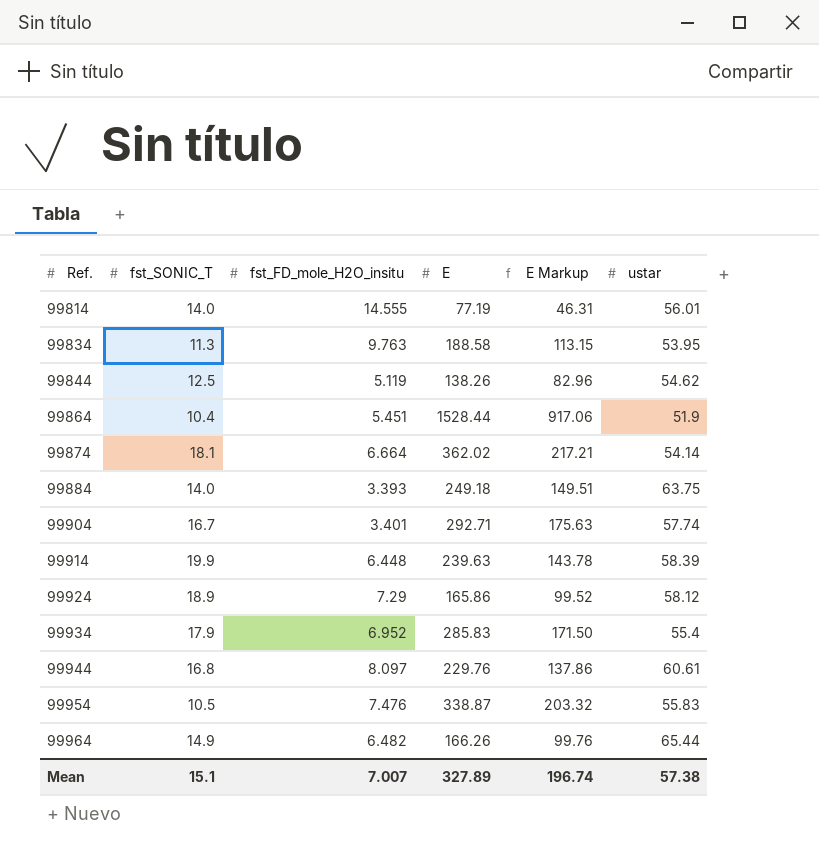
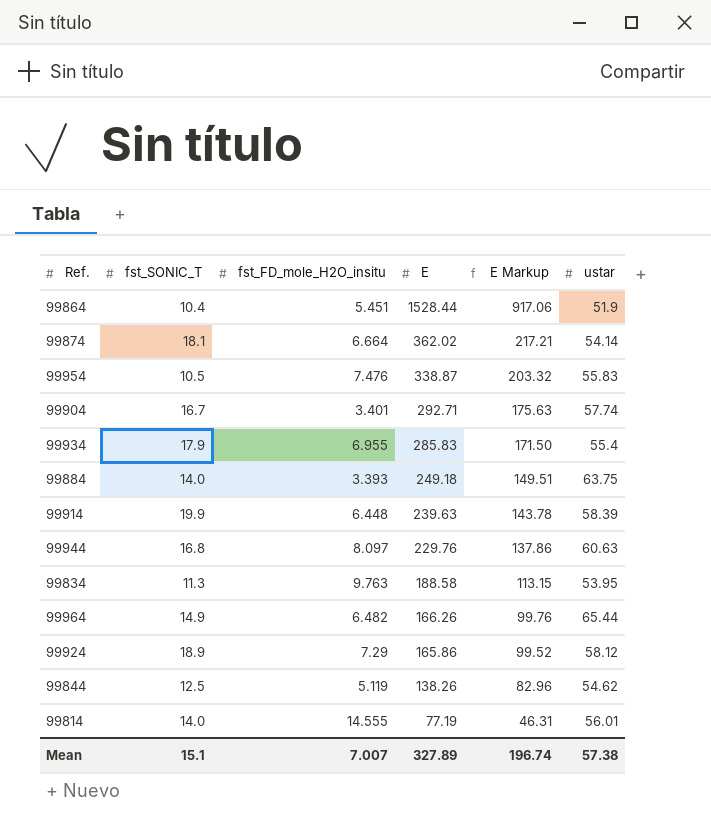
row order: Ref. ascending -> E descending
99934 | fst_FD_mole_H2O_insitu: 6.952 -> 6.955
99944 | ustar: 60.61 -> 60.63

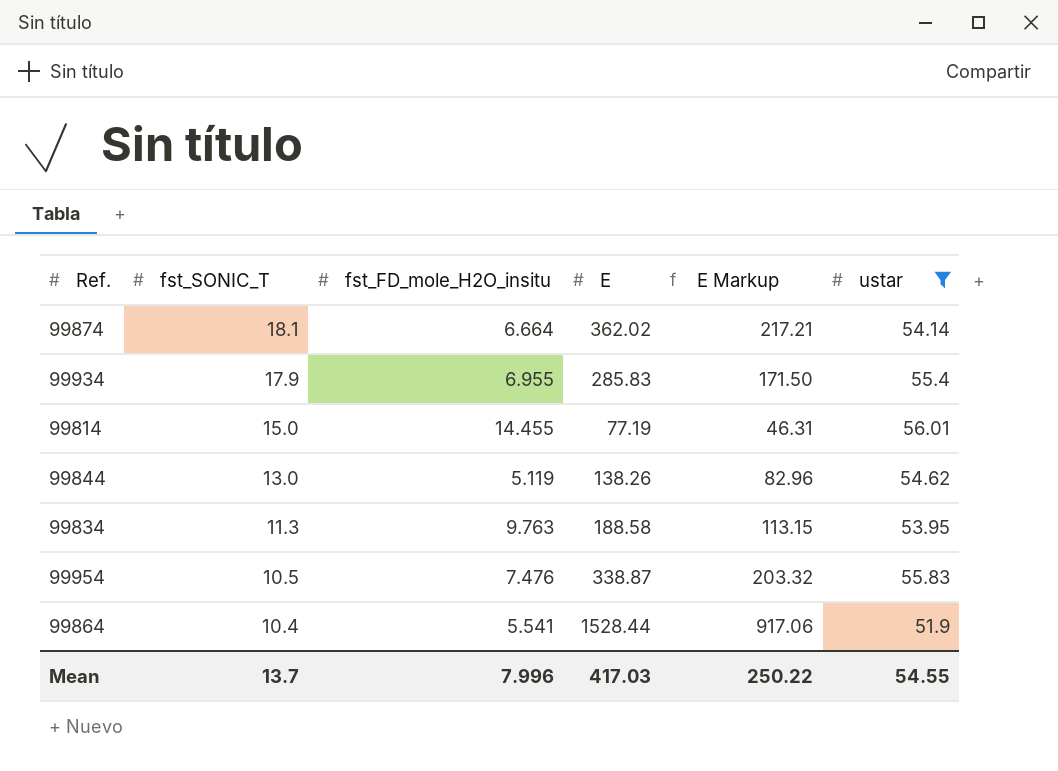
filter: none -> ustar <= 56.01
row order: E descending -> fst_SONIC_T descending
99814 | fst_SONIC_T: 14.0 -> 15.0
99814 | fst_FD_mole_H2O_insitu: 14.555 -> 14.455
99844 | fst_SONIC_T: 12.5 -> 13.0
99864 | fst_FD_mole_H2O_insitu: 5.451 -> 5.541
Mean | fst_SONIC_T: 15.1 -> 13.7
Mean | fst_FD_mole_H2O_insitu: 7.007 -> 7.996
Mean | E: 327.89 -> 417.03
Mean | E Markup: 196.74 -> 250.22
Mean | ustar: 57.38 -> 54.55

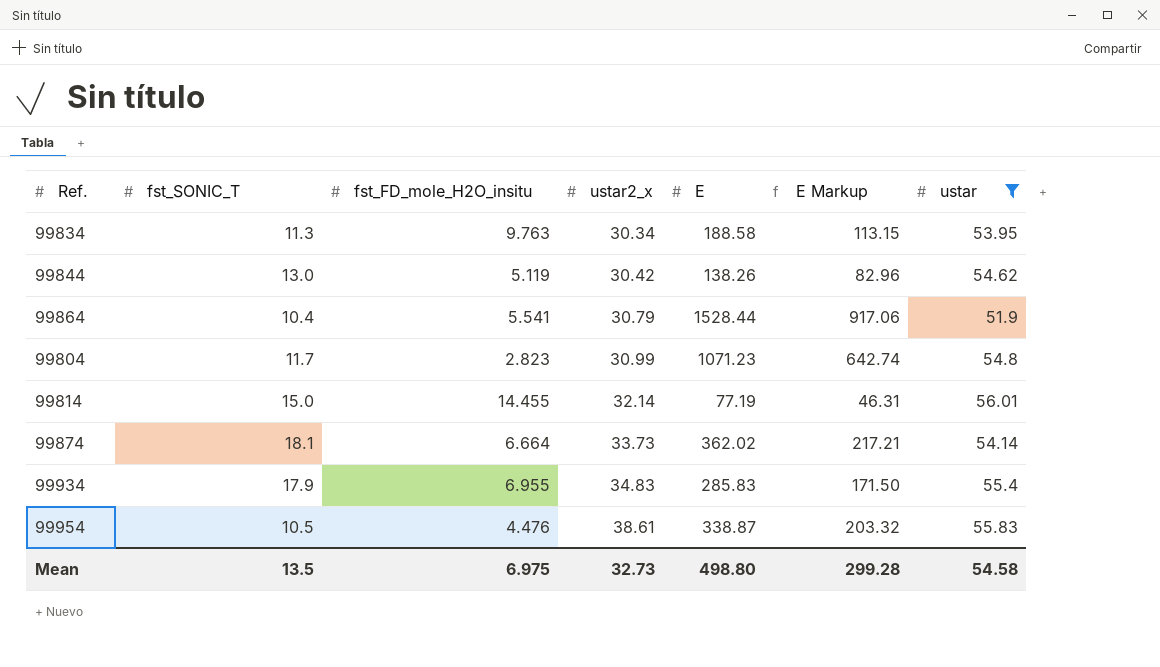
row order: fst_SONIC_T descending -> ustar2_x ascending
column ustar2_x | position: none -> 4
row 99804: none -> 11.7 | 2.823 | 30.99 | 1071.23 | 642.74 | 54.8
99954 | fst_FD_mole_H2O_insitu: 7.476 -> 4.476
Mean | fst_SONIC_T: 13.7 -> 13.5
Mean | fst_FD_mole_H2O_insitu: 7.996 -> 6.975
Mean | E: 417.03 -> 498.80
Mean | E Markup: 250.22 -> 299.28
Mean | ustar: 54.55 -> 54.58

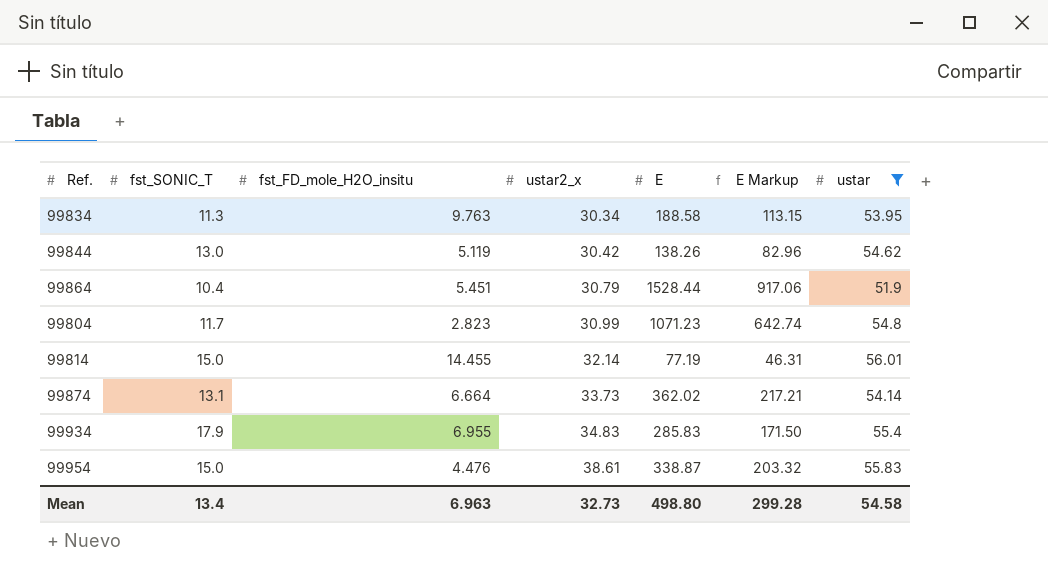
99864 | fst_FD_mole_H2O_insitu: 5.541 -> 5.451
99874 | fst_SONIC_T: 18.1 -> 13.1
99954 | fst_SONIC_T: 10.5 -> 15.0
Mean | fst_SONIC_T: 13.5 -> 13.4
Mean | fst_FD_mole_H2O_insitu: 6.975 -> 6.963

